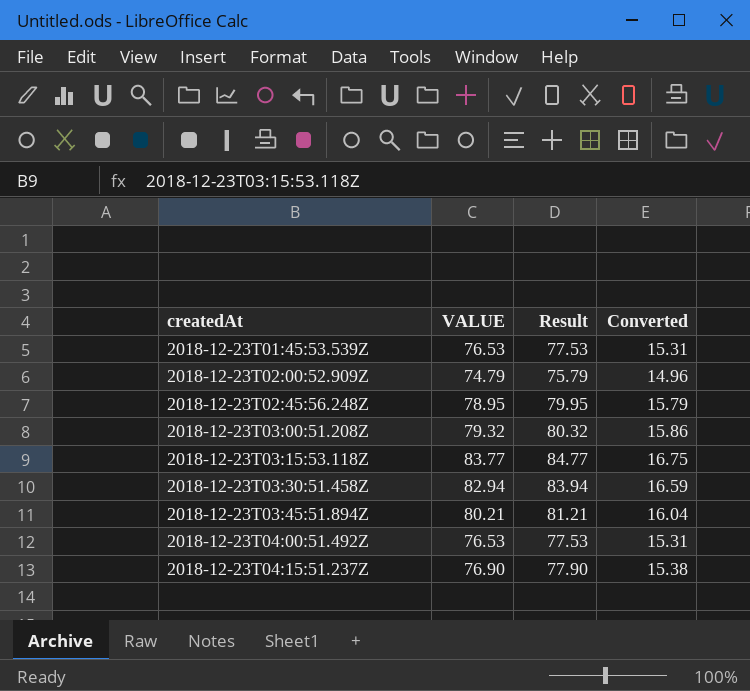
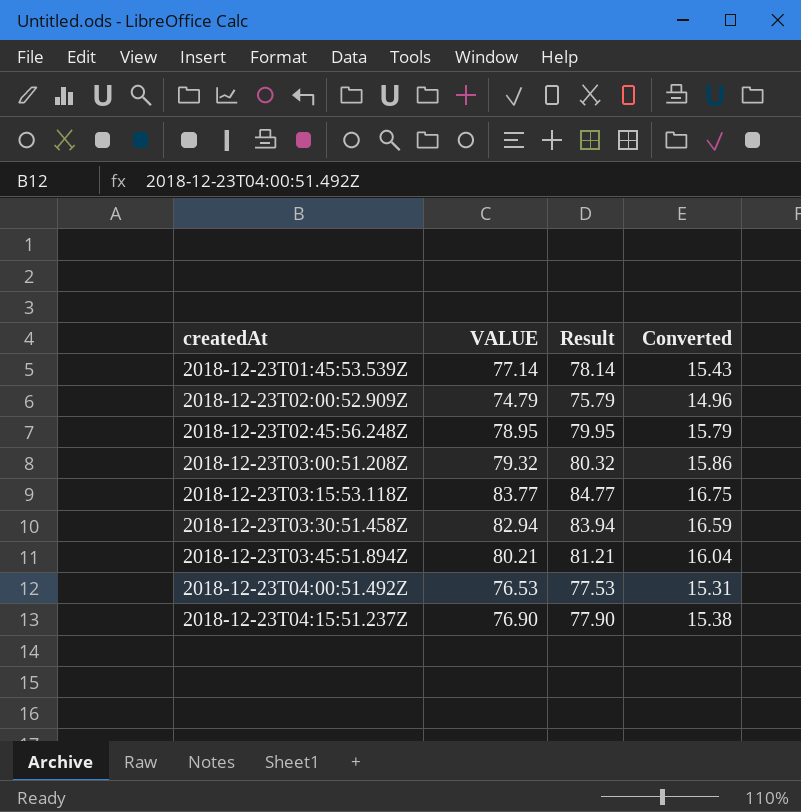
2018-12-23T01:45:53.539Z | VALUE: 76.53 -> 77.14
2018-12-23T01:45:53.539Z | Result: 77.53 -> 78.14
2018-12-23T01:45:53.539Z | Converted: 15.31 -> 15.43

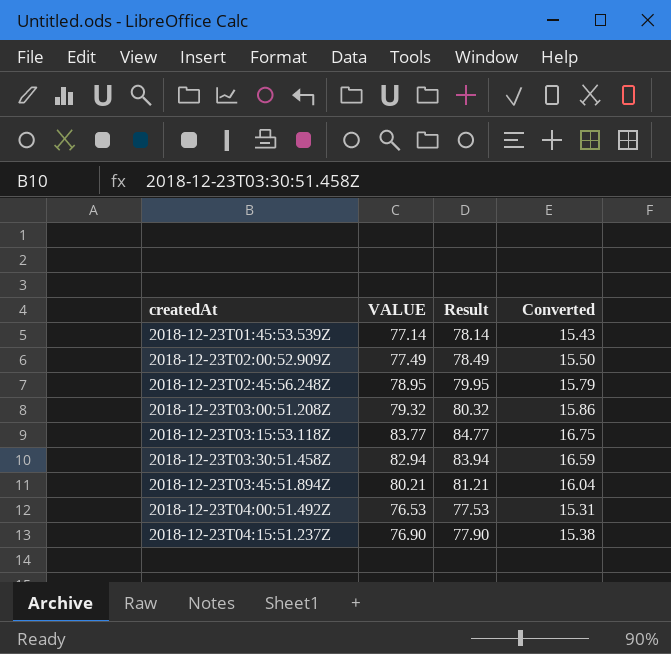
2018-12-23T02:00:52.909Z | VALUE: 74.79 -> 77.49
2018-12-23T02:00:52.909Z | Result: 75.79 -> 78.49
2018-12-23T02:00:52.909Z | Converted: 14.96 -> 15.50

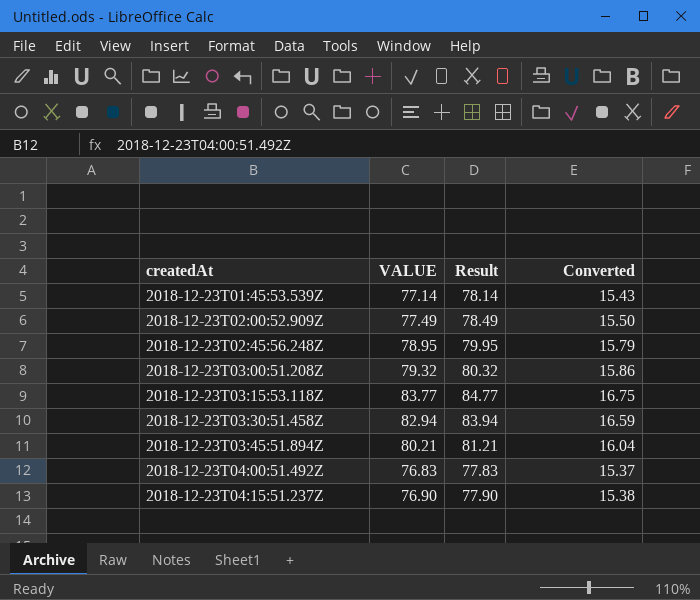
2018-12-23T04:00:51.492Z | VALUE: 76.53 -> 76.83
2018-12-23T04:00:51.492Z | Result: 77.53 -> 77.83
2018-12-23T04:00:51.492Z | Converted: 15.31 -> 15.37

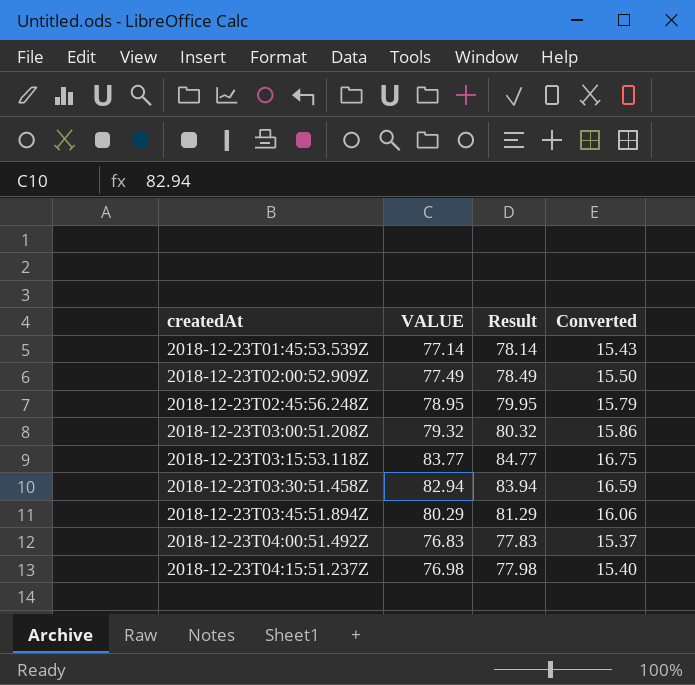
2018-12-23T03:45:51.894Z | VALUE: 80.21 -> 80.29
2018-12-23T03:45:51.894Z | Result: 81.21 -> 81.29
2018-12-23T03:45:51.894Z | Converted: 16.04 -> 16.06
2018-12-23T04:15:51.237Z | VALUE: 76.90 -> 76.98
2018-12-23T04:15:51.237Z | Result: 77.90 -> 77.98
2018-12-23T04:15:51.237Z | Converted: 15.38 -> 15.40

